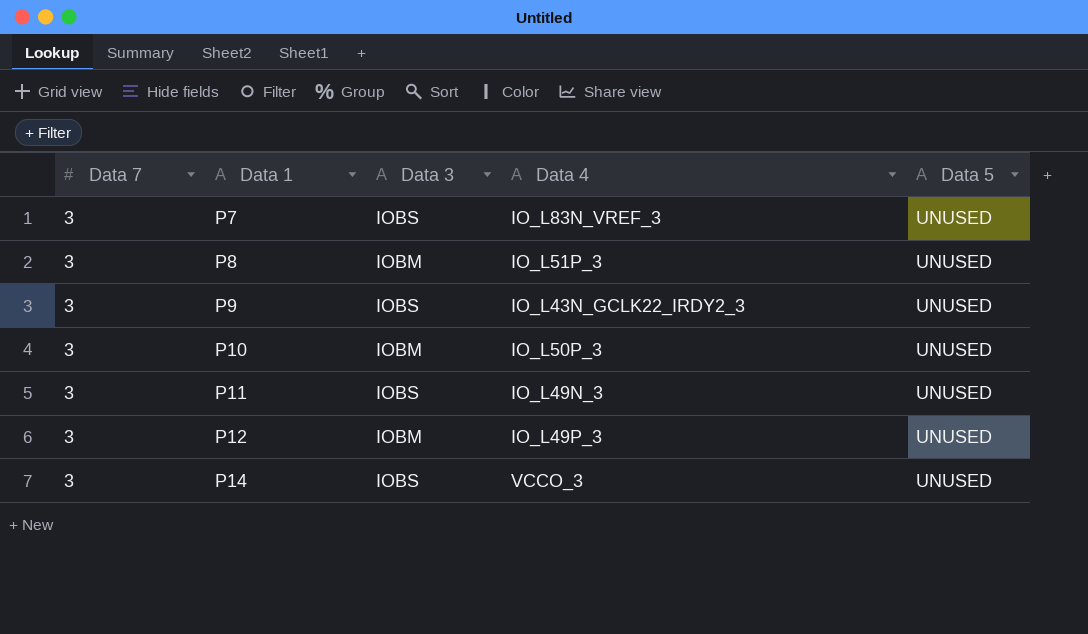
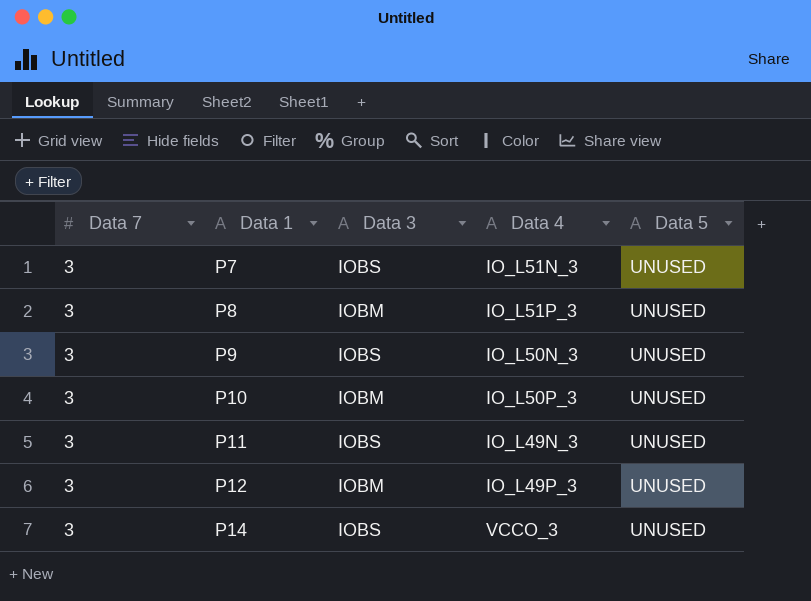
P7 | Data 4: IO_L83N_VREF_3 -> IO_L51N_3
P9 | Data 4: IO_L43N_GCLK22_IRDY2_3 -> IO_L50N_3

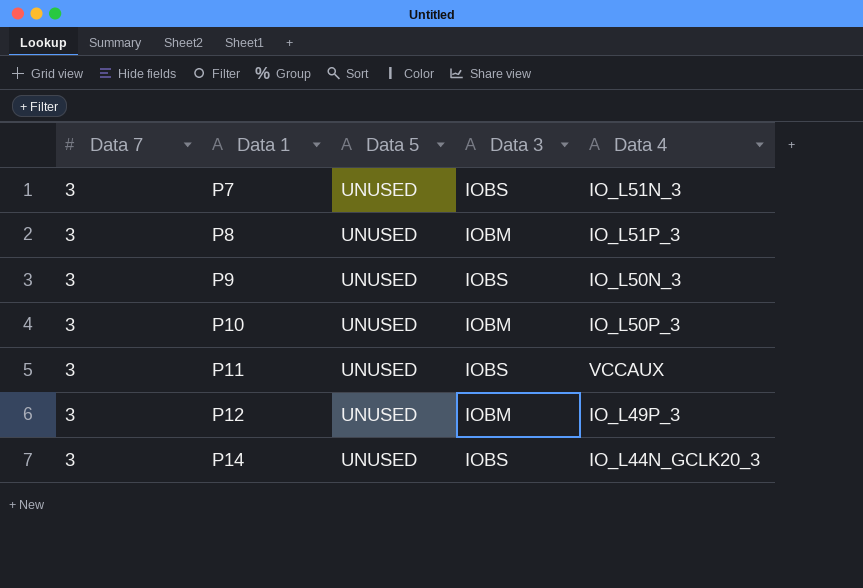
column Data 5 | position: 5 -> 3
P11 | Data 4: IO_L49N_3 -> VCCAUX
P14 | Data 4: VCCO_3 -> IO_L44N_GCLK20_3

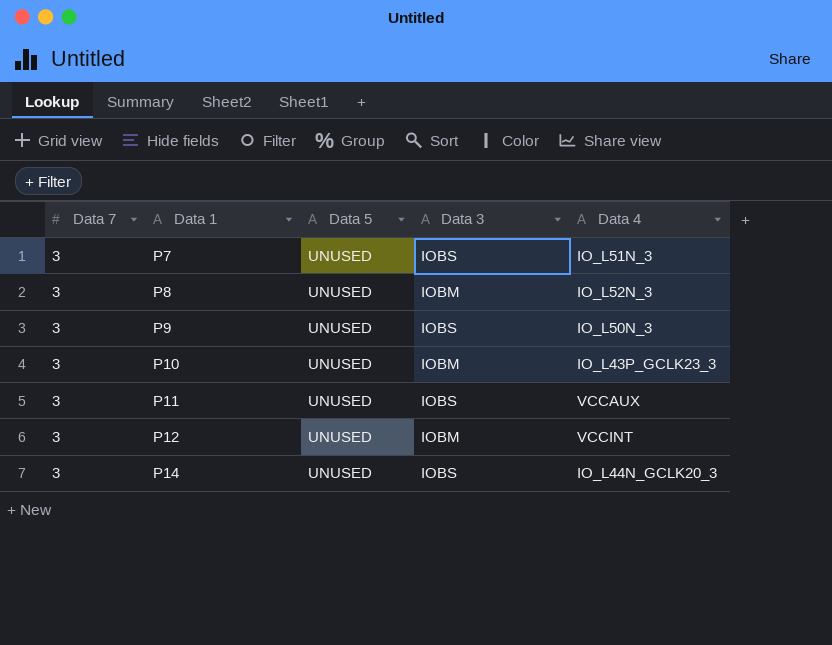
P8 | Data 4: IO_L51P_3 -> IO_L52N_3
P10 | Data 4: IO_L50P_3 -> IO_L43P_GCLK23_3
P12 | Data 4: IO_L49P_3 -> VCCINT

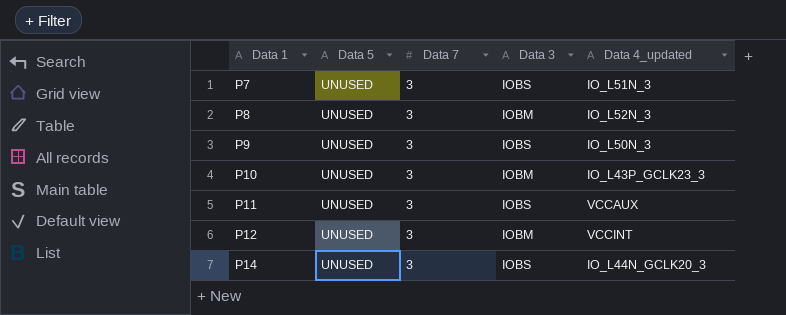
column Data 7 | position: 1 -> 3
column name: Data 4 -> Data 4_updated

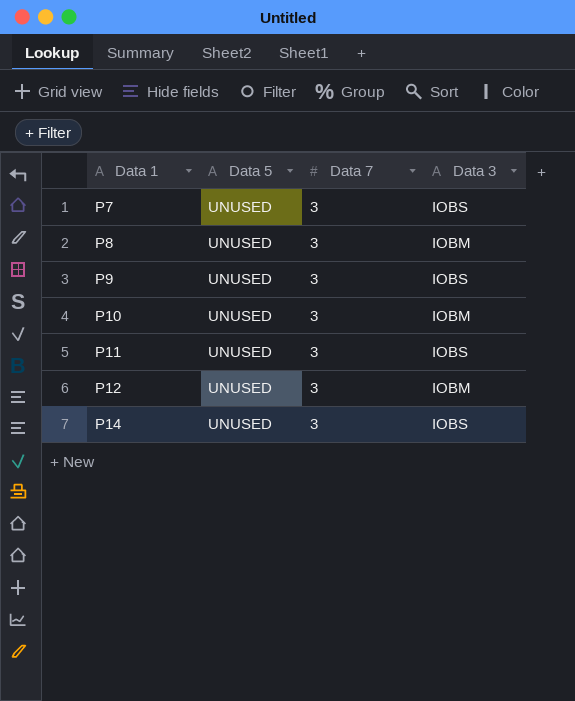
column Data 4_updated | position: 5 -> none

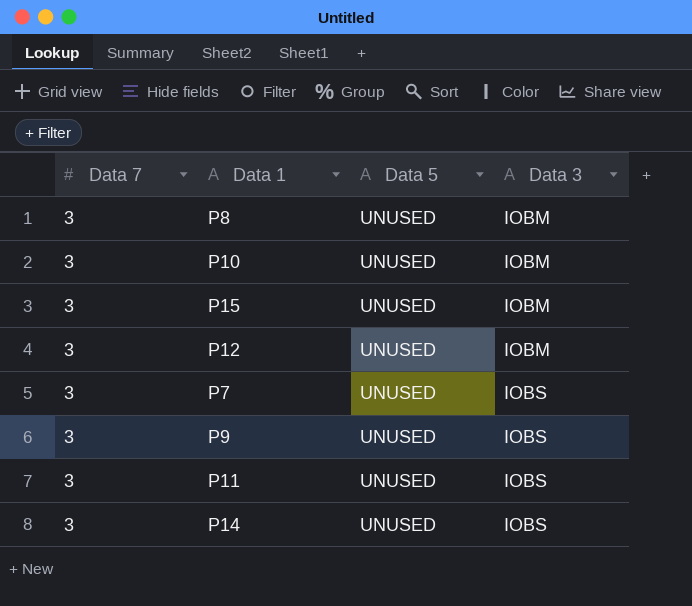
row order: Data 1 ascending -> Data 3 ascending
column Data 7 | position: 3 -> 1
row P15: none -> 3 | UNUSED | IOBM

